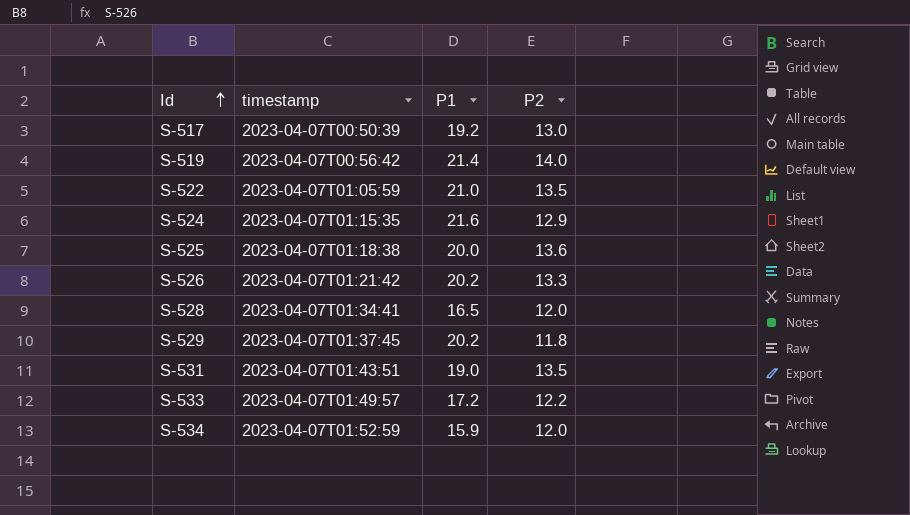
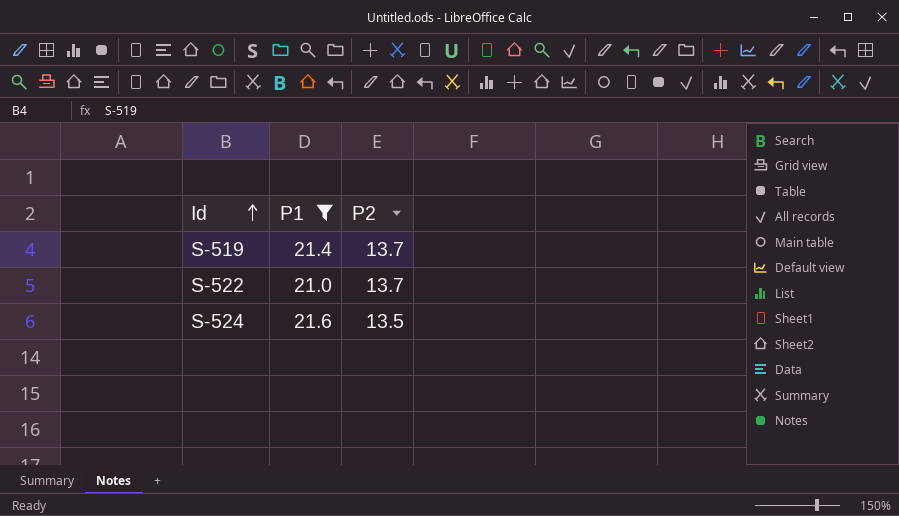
filter: none -> P1 >= 21.0
column timestamp | position: 2 -> none
S-519 | P2: 14.0 -> 13.7
S-522 | P2: 13.5 -> 13.7
S-524 | P2: 12.9 -> 13.5

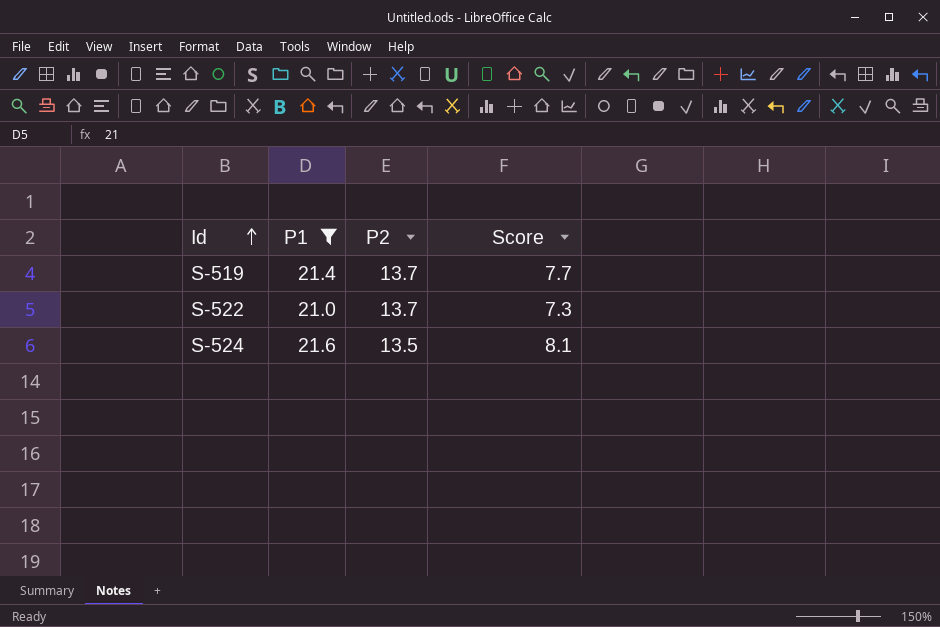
column Score | formula: none -> [P1] - [P2]

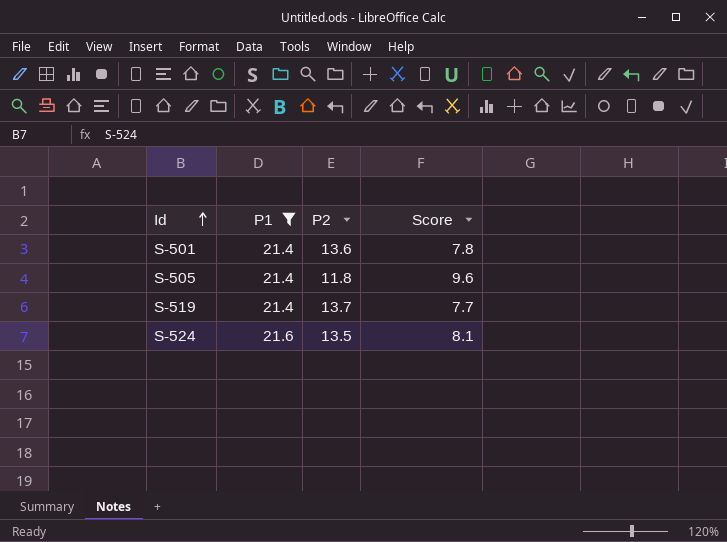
row S-522: 21.0 | 13.7 | 7.3 -> none
row S-501: none -> 21.4 | 13.6 | 7.8
row S-505: none -> 21.4 | 11.8 | 9.6

